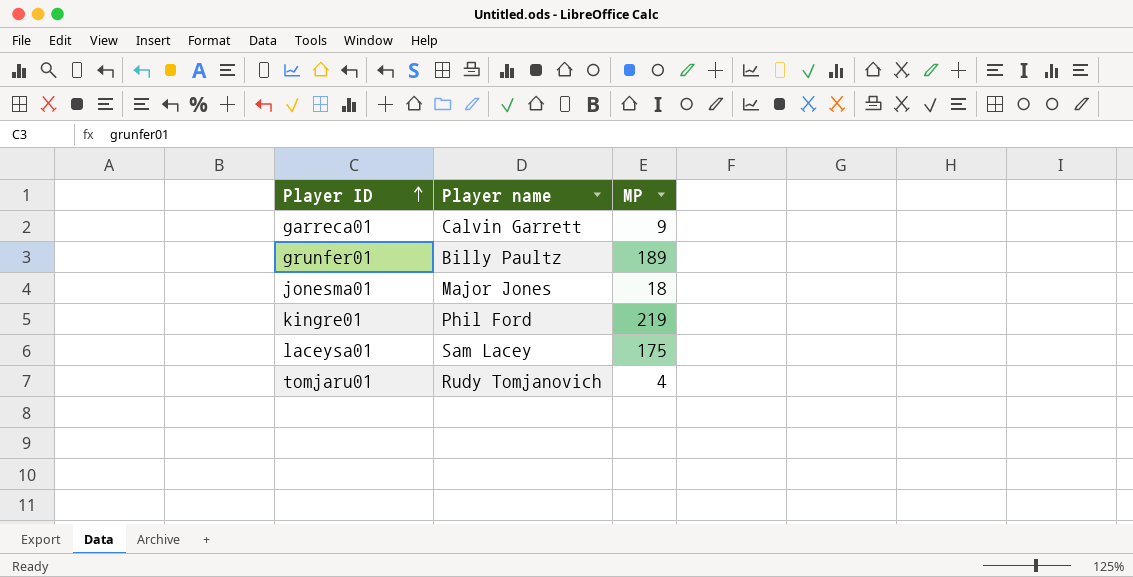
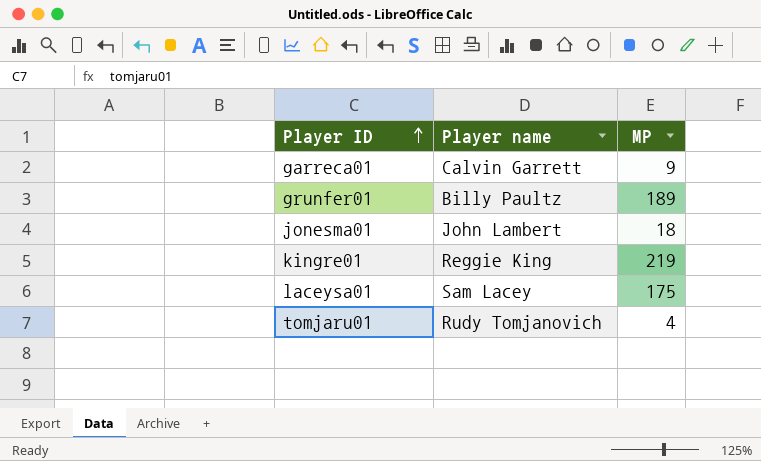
jonesma01 | Player name: Major Jones -> John Lambert
kingre01 | Player name: Phil Ford -> Reggie King

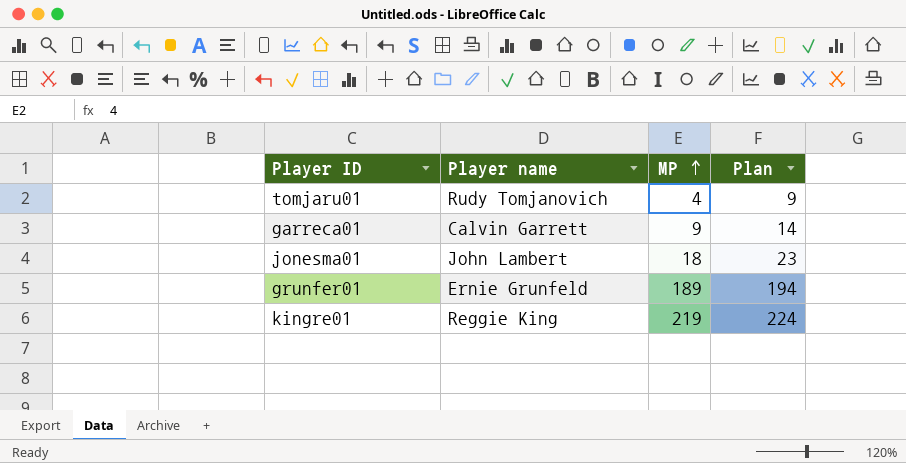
row order: Player ID ascending -> MP ascending
column Plan | formula: none -> [MP] + 5
row laceysa01: Sam Lacey | 175 -> none
grunfer01 | Player name: Billy Paultz -> Ernie Grunfeld

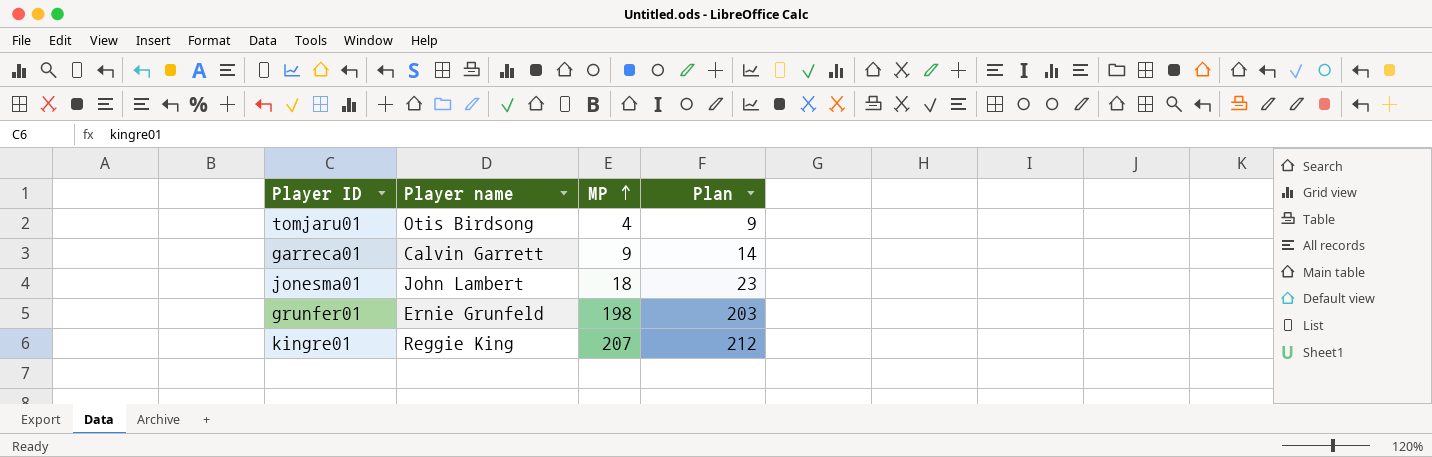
tomjaru01 | Player name: Rudy Tomjanovich -> Otis Birdsong
grunfer01 | MP: 189 -> 198
grunfer01 | Plan: 194 -> 203
kingre01 | MP: 219 -> 207
kingre01 | Plan: 224 -> 212

